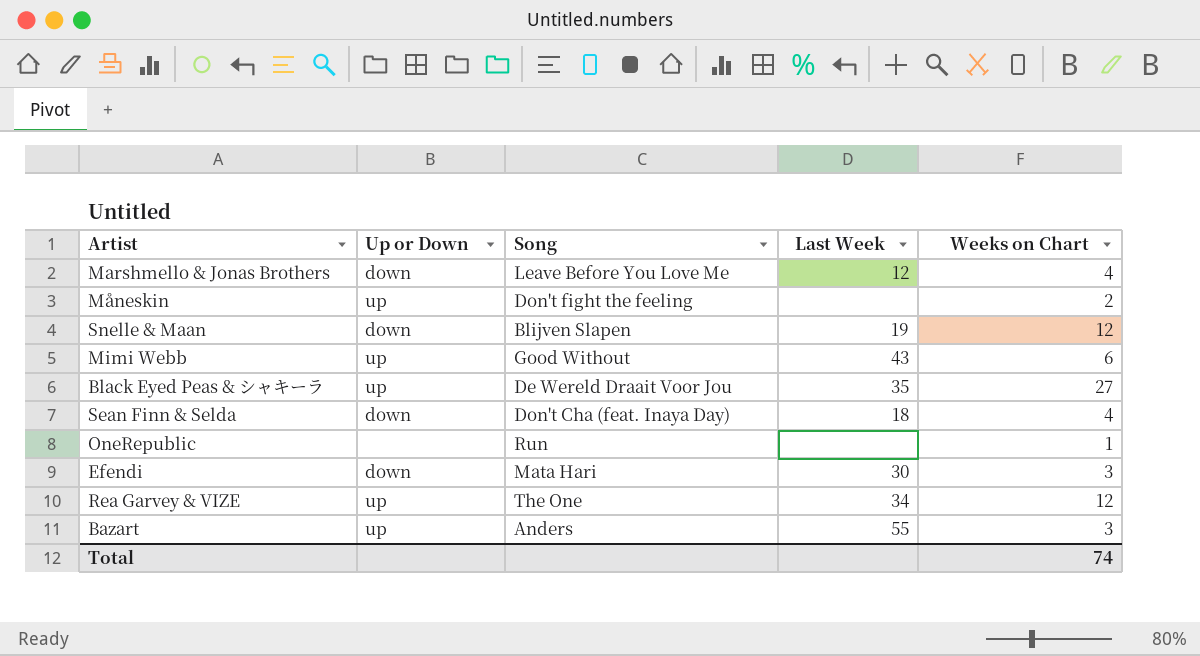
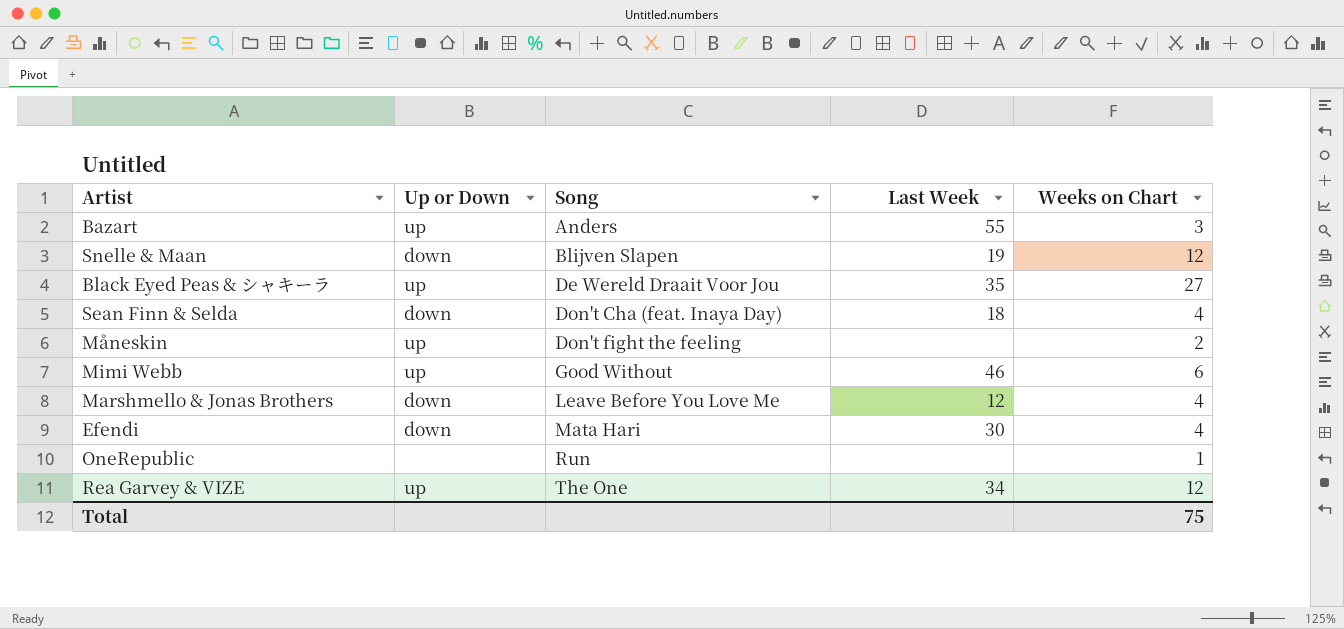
row order: none -> Song ascending
Mimi Webb | Last Week: 43 -> 46
Efendi | Weeks on Chart: 3 -> 4
Total | Weeks on Chart: 74 -> 75

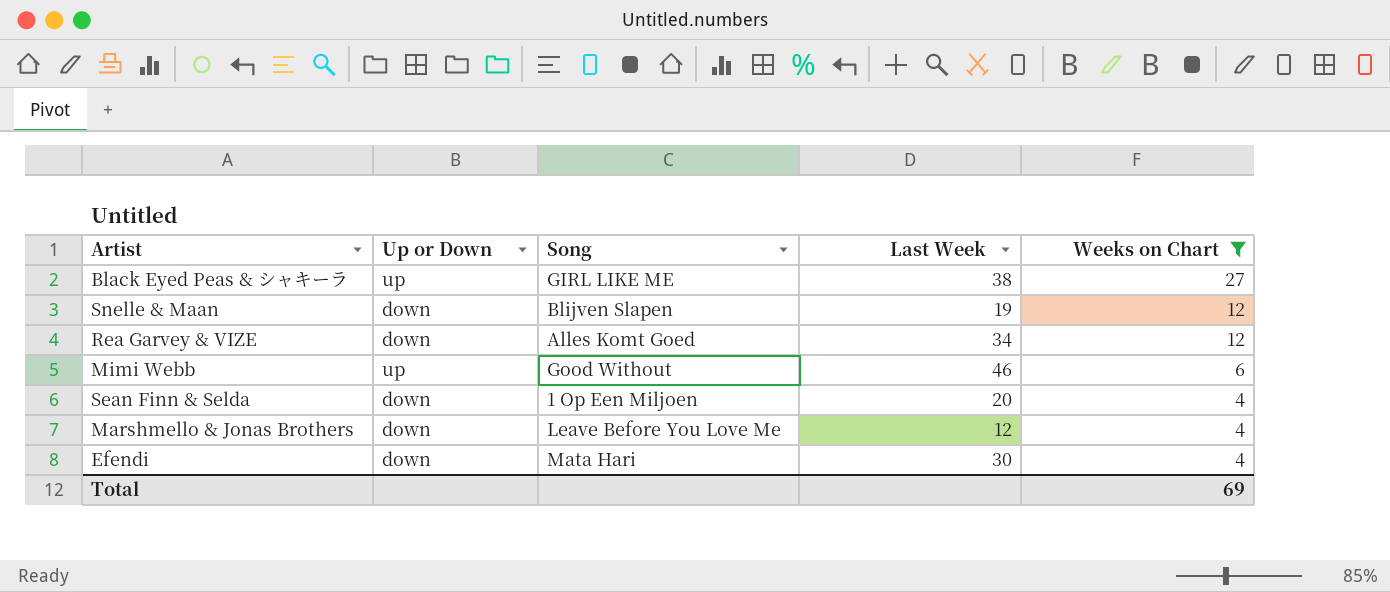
filter: none -> Weeks on Chart >= 4
row order: Song ascending -> Weeks on Chart descending
Black Eyed Peas & シャキーラ | Song: De Wereld Draait Voor Jou -> GIRL LIKE ME
Black Eyed Peas & シャキーラ | Last Week: 35 -> 38
Rea Garvey & VIZE | Up or Down: up -> down
Rea Garvey & VIZE | Song: The One -> Alles Komt Goed
Sean Finn & Selda | Song: Don't Cha (feat. Inaya Day) -> 1 Op Een Miljoen
Sean Finn & Selda | Last Week: 18 -> 20
Total | Weeks on Chart: 75 -> 69

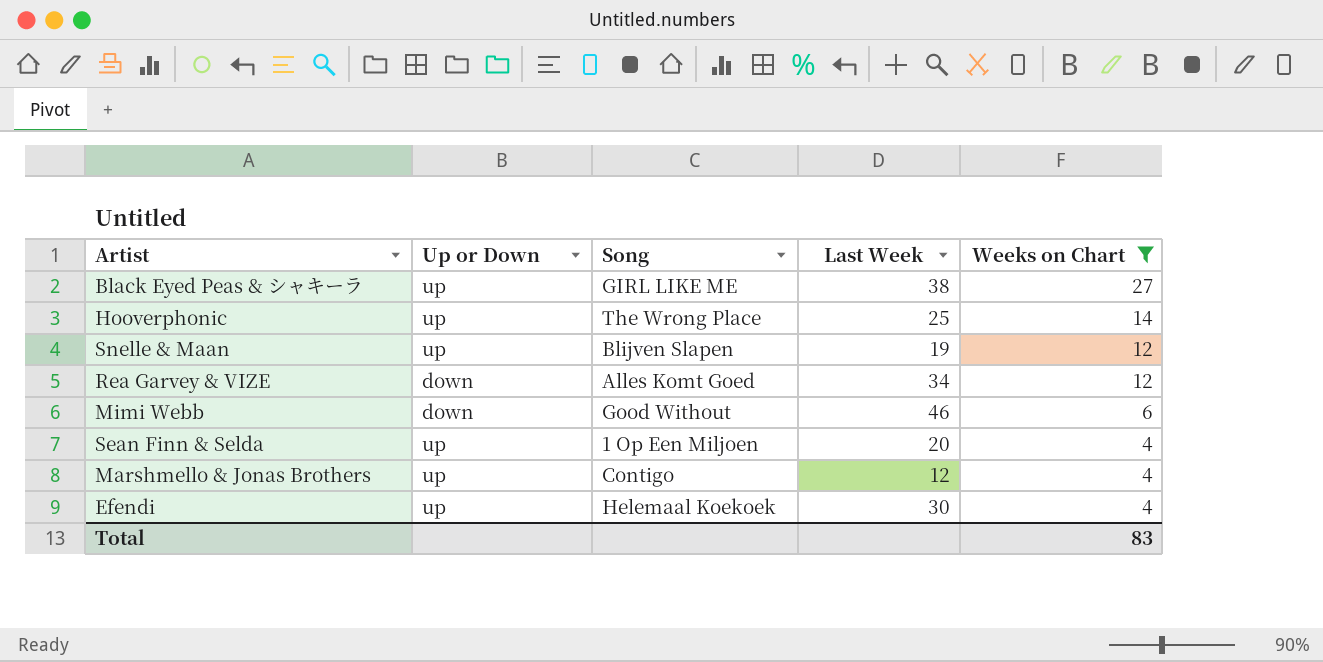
row Hooverphonic: none -> up | The Wrong Place | 25 | 14
Snelle & Maan | Up or Down: down -> up
Mimi Webb | Up or Down: up -> down
Sean Finn & Selda | Up or Down: down -> up
Marshmello & Jonas Brothers | Up or Down: down -> up
Marshmello & Jonas Brothers | Song: Leave Before You Love Me -> Contigo
Efendi | Up or Down: down -> up
Efendi | Song: Mata Hari -> Helemaal Koekoek
Total | Weeks on Chart: 69 -> 83

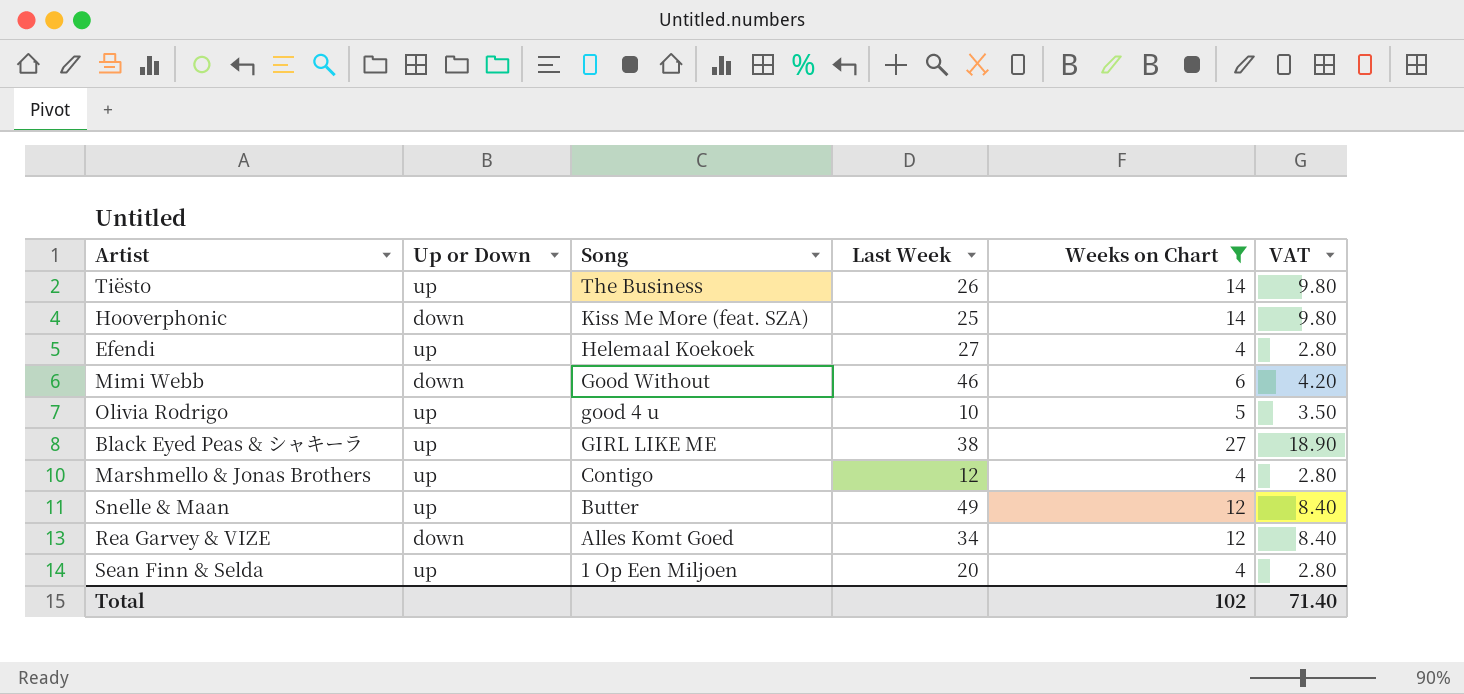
row order: Weeks on Chart descending -> Song descending
column VAT | formula: none -> [Weeks on Chart] * 0.7
row Tiësto: none -> up | The Business | 26 | 14 | 9.80
Hooverphonic | Up or Down: up -> down
Hooverphonic | Song: The Wrong Place -> Kiss Me More (feat. SZA)
Efendi | Last Week: 30 -> 27
row Olivia Rodrigo: none -> up | good 4 u | 10 | 5 | 3.50
Snelle & Maan | Song: Blijven Slapen -> Butter
Snelle & Maan | Last Week: 19 -> 49
Total | Weeks on Chart: 83 -> 102

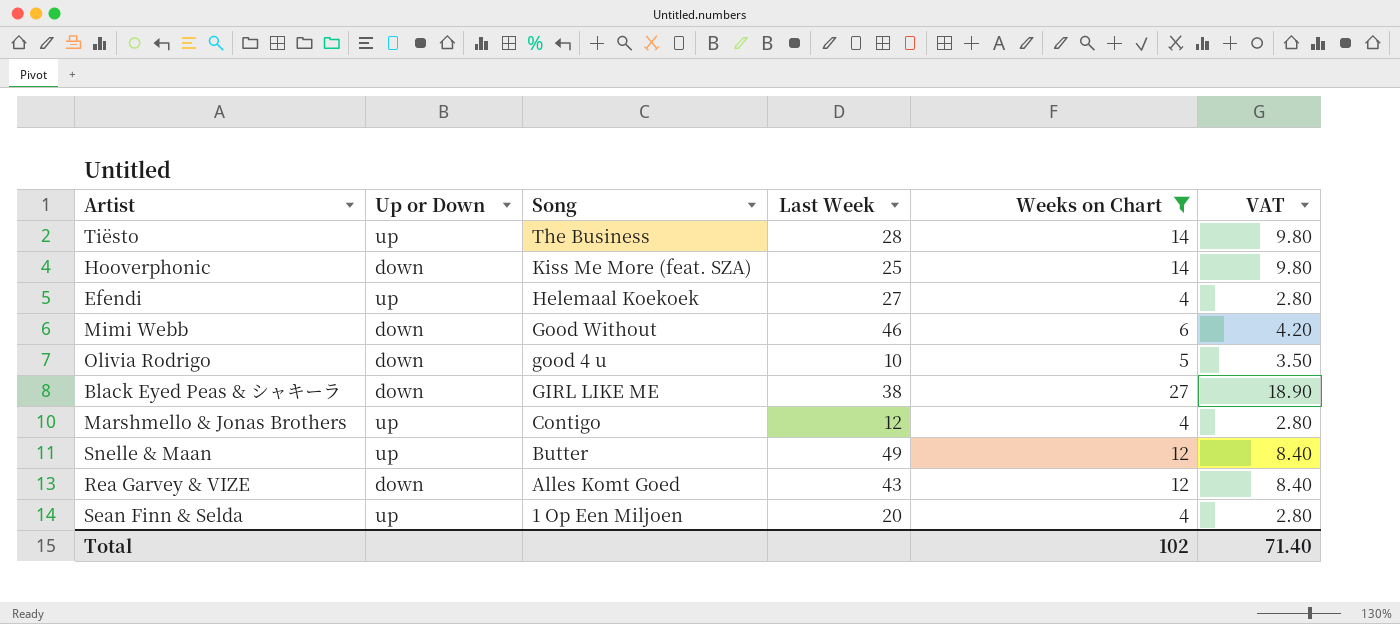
Tiësto | Last Week: 26 -> 28
Olivia Rodrigo | Up or Down: up -> down
Black Eyed Peas & シャキーラ | Up or Down: up -> down
Rea Garvey & VIZE | Last Week: 34 -> 43

